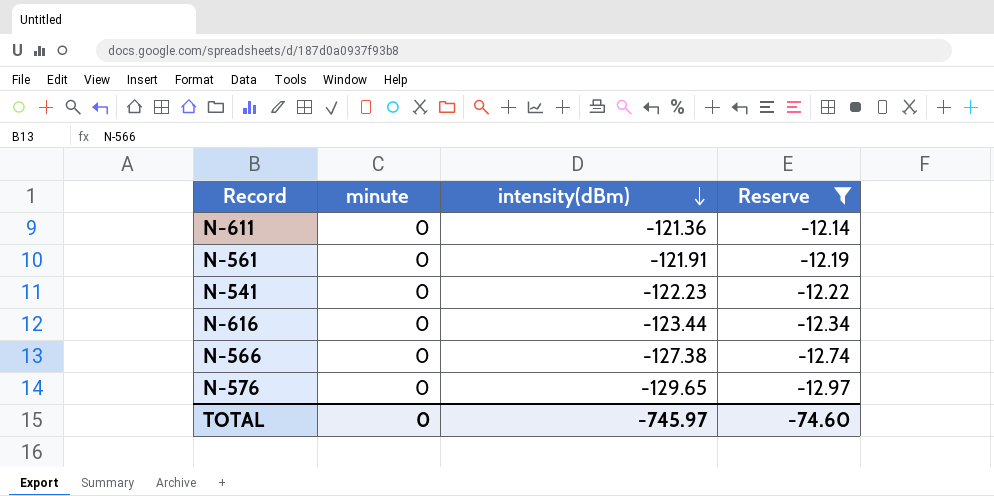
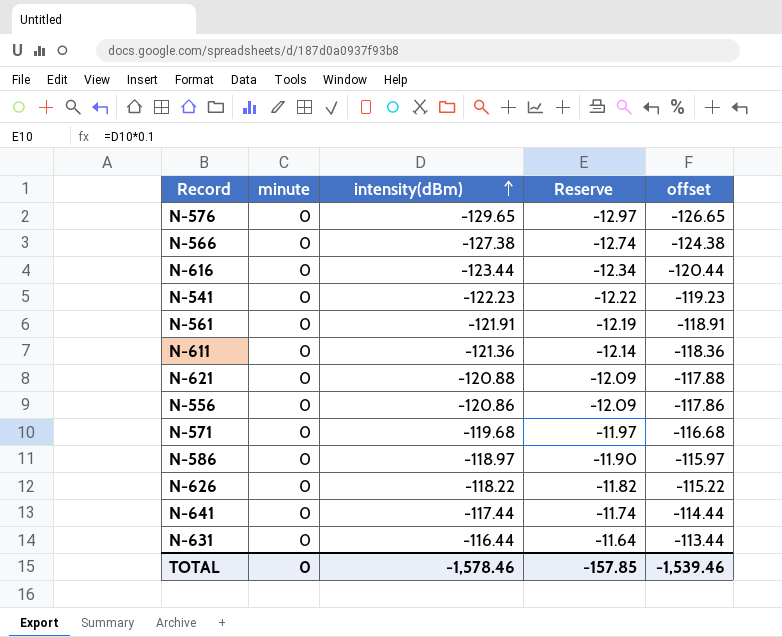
filter: Reserve <= -12.14 -> none
row order: intensity(dBm) descending -> intensity(dBm) ascending
column offset | formula: none -> [intensity(dBm)] + 3
TOTAL | intensity(dBm): -745.97 -> -1,578.46
TOTAL | Reserve: -74.60 -> -157.85

